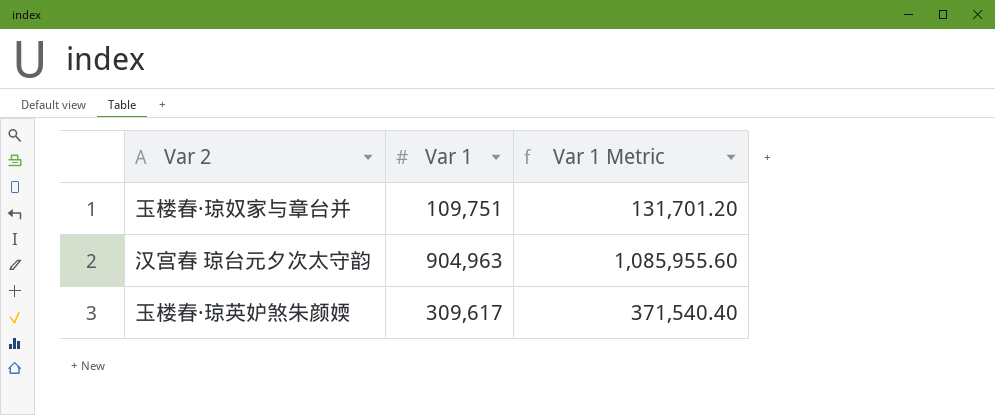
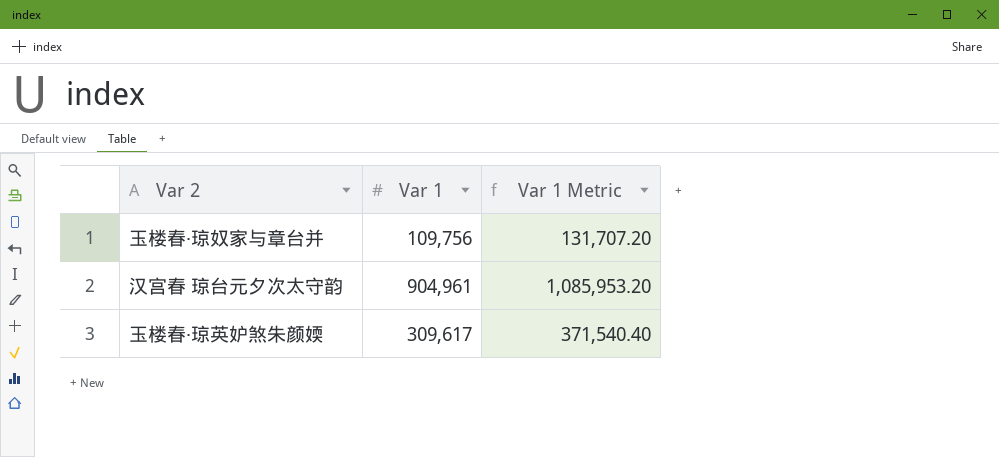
玉楼春·琼奴家与章台并 | Var 1: 109,751 -> 109,756
玉楼春·琼奴家与章台并 | Var 1 Metric: 131,701.20 -> 131,707.20
汉宫春 琼台元夕次太守韵 | Var 1: 904,963 -> 904,961
汉宫春 琼台元夕次太守韵 | Var 1 Metric: 1,085,955.60 -> 1,085,953.20

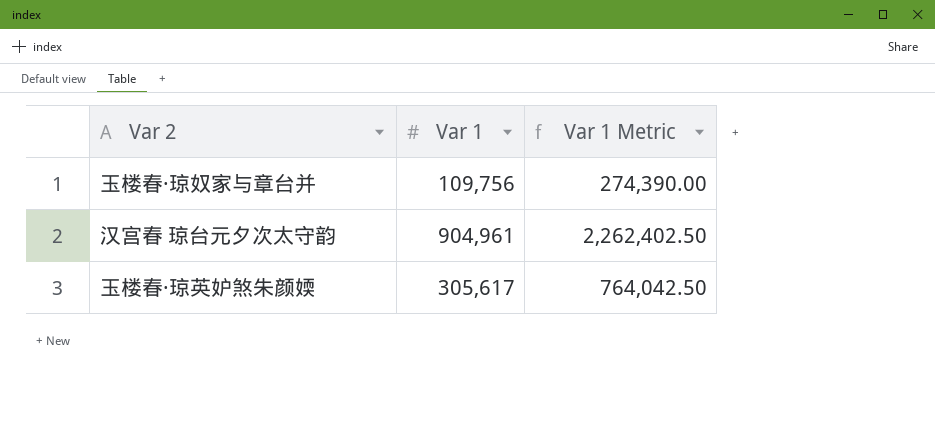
column Var 1 Metric | formula: [Var 1] * 1.2 -> [Var 1] * 2.5
玉楼春·琼英妒煞朱颜媆 | Var 1: 309,617 -> 305,617

